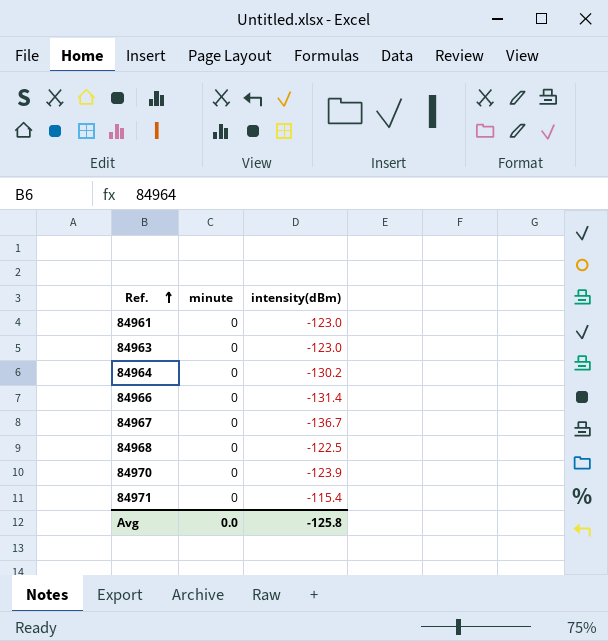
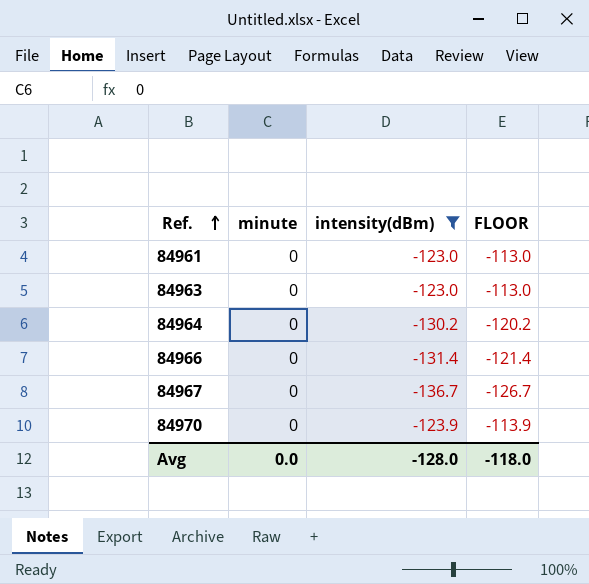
filter: none -> intensity(dBm) <= -123.0
column FLOOR | formula: none -> [intensity(dBm)] + 10
Avg | intensity(dBm): -125.8 -> -128.0

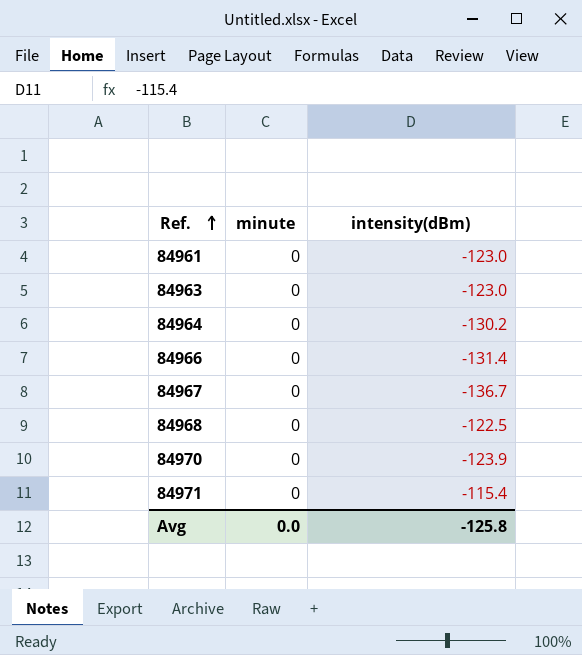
filter: intensity(dBm) <= -123.0 -> none
column FLOOR | formula: [intensity(dBm)] + 10 -> none
Avg | intensity(dBm): -128.0 -> -125.8

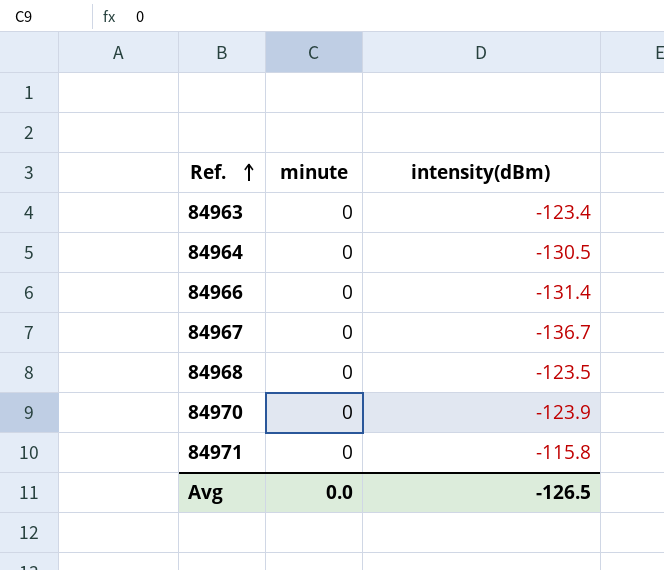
row 84961: 0 | -123.0 -> none
84963 | intensity(dBm): -123.0 -> -123.4
84964 | intensity(dBm): -130.2 -> -130.5
84968 | intensity(dBm): -122.5 -> -123.5
84971 | intensity(dBm): -115.4 -> -115.8
Avg | intensity(dBm): -125.8 -> -126.5

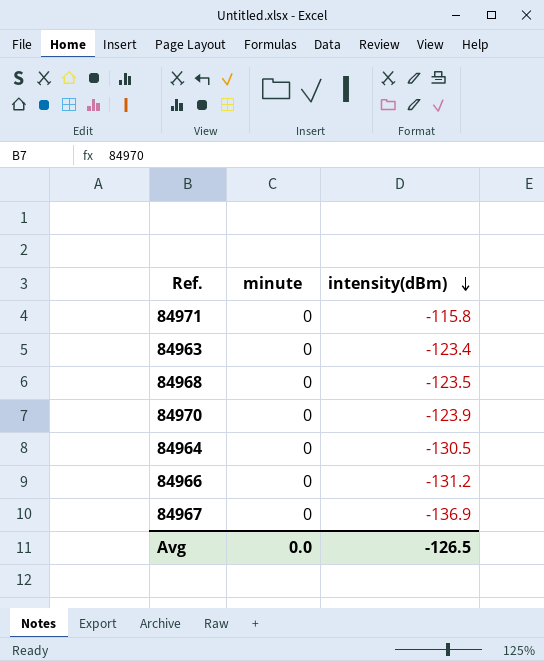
row order: Ref. ascending -> intensity(dBm) descending
84966 | intensity(dBm): -131.4 -> -131.2
84967 | intensity(dBm): -136.7 -> -136.9

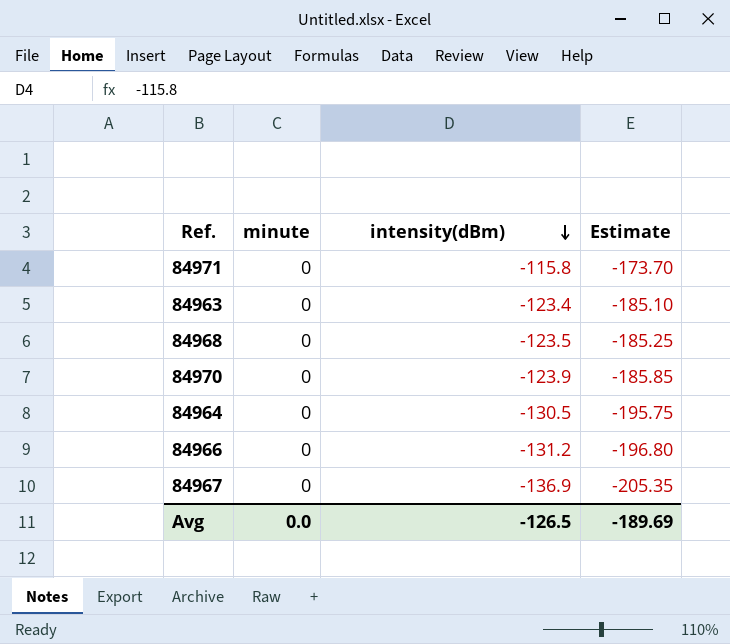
column Estimate | formula: none -> [intensity(dBm)] * 1.5

